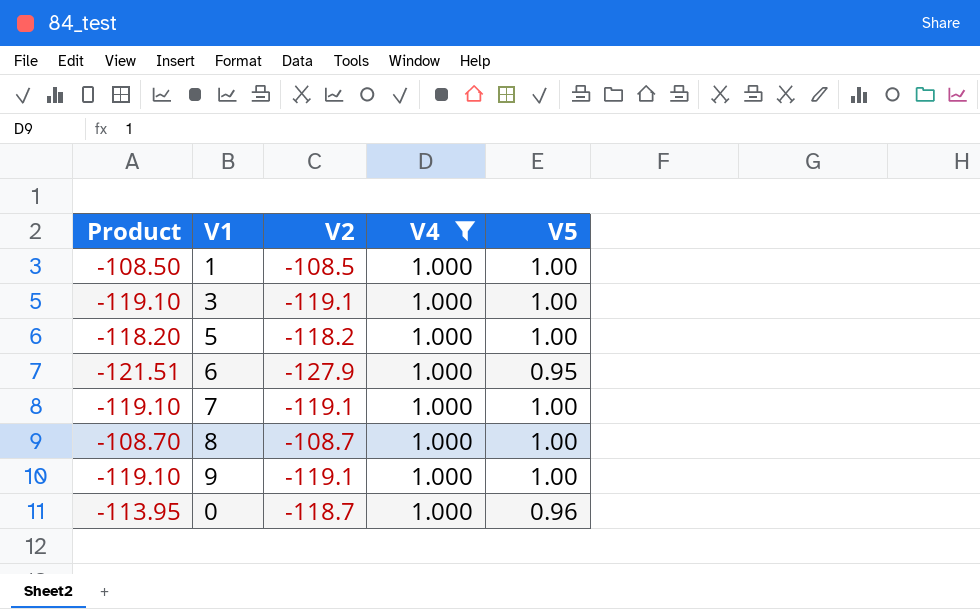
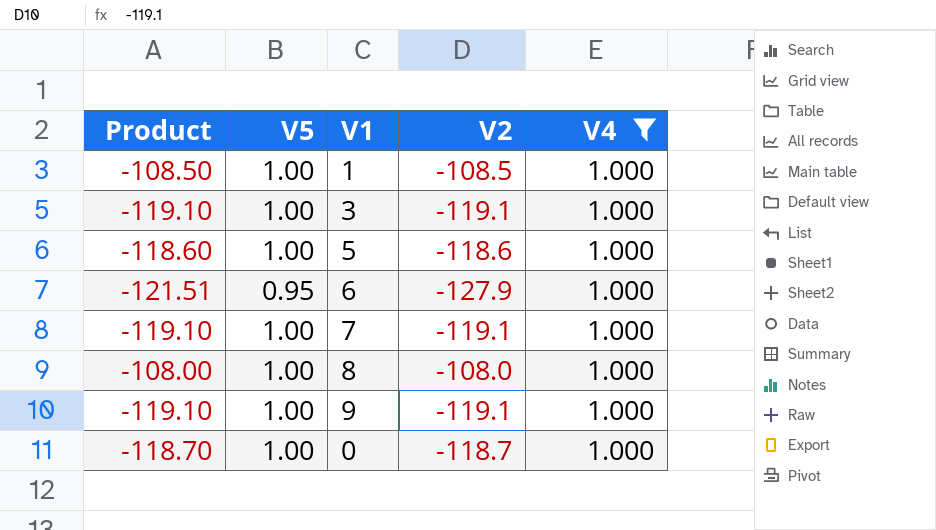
column V5 | position: 5 -> 2
5 | Product: -118.20 -> -118.60
5 | V2: -118.2 -> -118.6
8 | Product: -108.70 -> -108.00
8 | V2: -108.7 -> -108.0
0 | Product: -113.95 -> -118.70
0 | V5: 0.96 -> 1.00

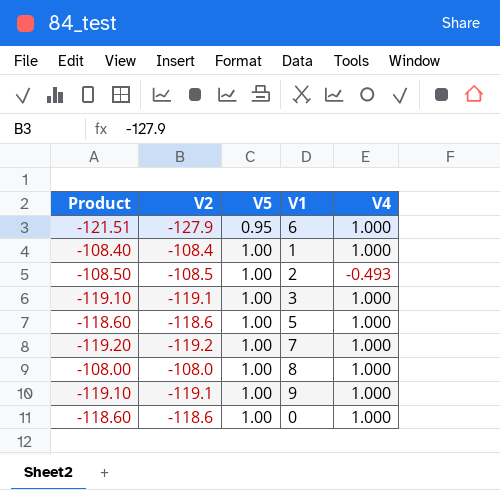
filter: V4 = 1.000 -> none
row order: none -> V5 ascending
column V2 | position: 4 -> 2
1 | Product: -108.50 -> -108.40
1 | V2: -108.5 -> -108.4
7 | Product: -119.10 -> -119.20
7 | V2: -119.1 -> -119.2
0 | Product: -118.70 -> -118.60
0 | V2: -118.7 -> -118.6

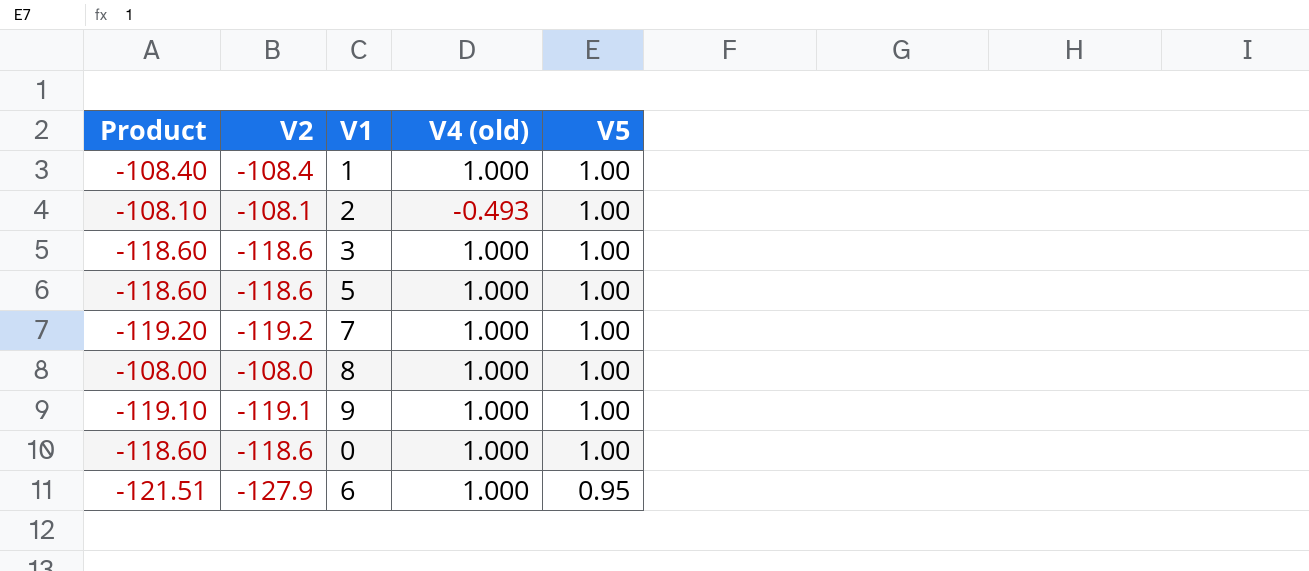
row order: V5 ascending -> V5 descending
column name: V4 -> V4 (old)
column V5 | position: 3 -> 5
2 | Product: -108.50 -> -108.10
2 | V2: -108.5 -> -108.1
3 | Product: -119.10 -> -118.60
3 | V2: -119.1 -> -118.6

